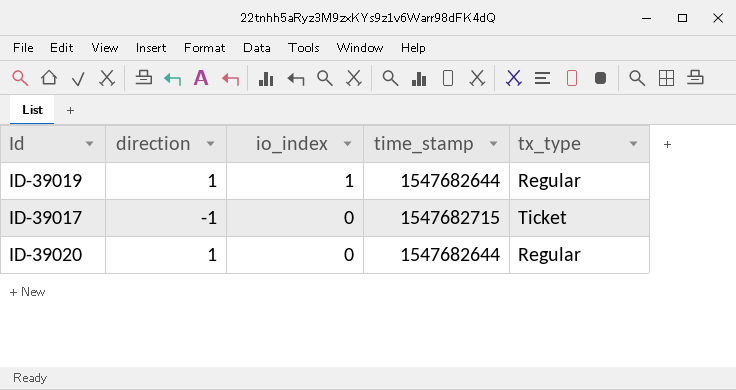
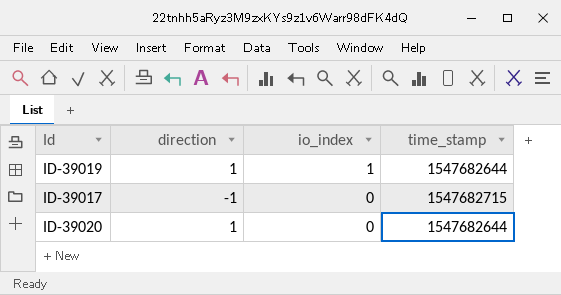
column tx_type | position: 5 -> none

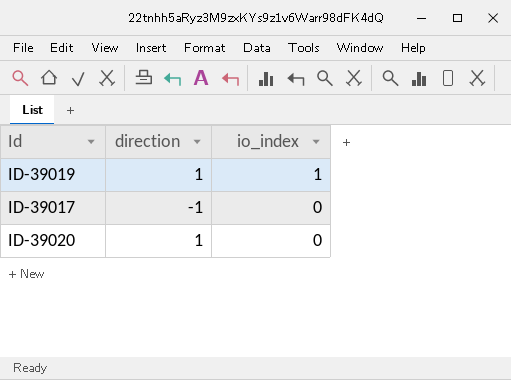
column time_stamp | position: 4 -> none

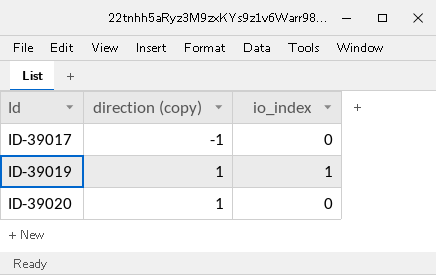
row order: io_index descending -> Id ascending
column name: direction -> direction (copy)

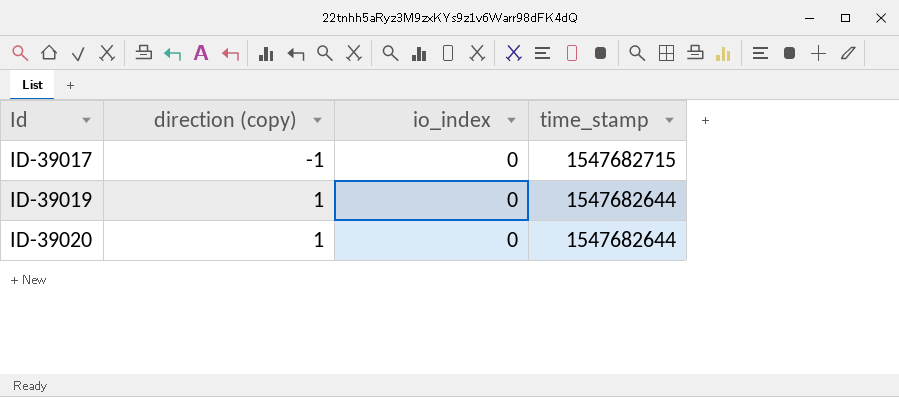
column time_stamp | position: none -> 4
ID-39019 | io_index: 1 -> 0

